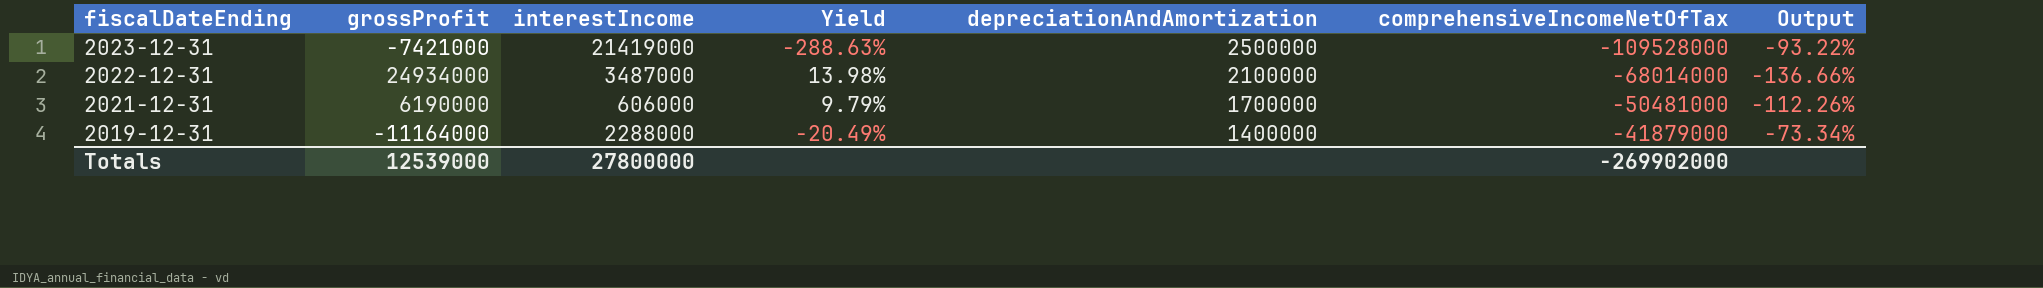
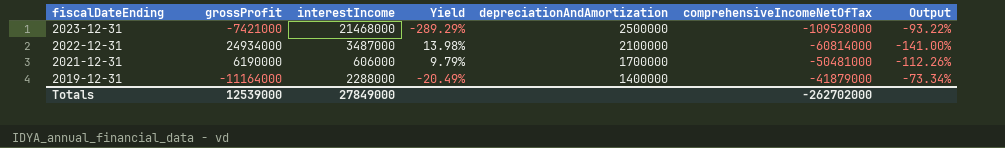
2023-12-31 | interestIncome: 21419000 -> 21468000
2023-12-31 | Yield: -288.63% -> -289.29%
2022-12-31 | comprehensiveIncomeNetOfTax: -68014000 -> -60814000
2022-12-31 | Output: -136.66% -> -141.00%
Totals | interestIncome: 27800000 -> 27849000
Totals | comprehensiveIncomeNetOfTax: -269902000 -> -262702000

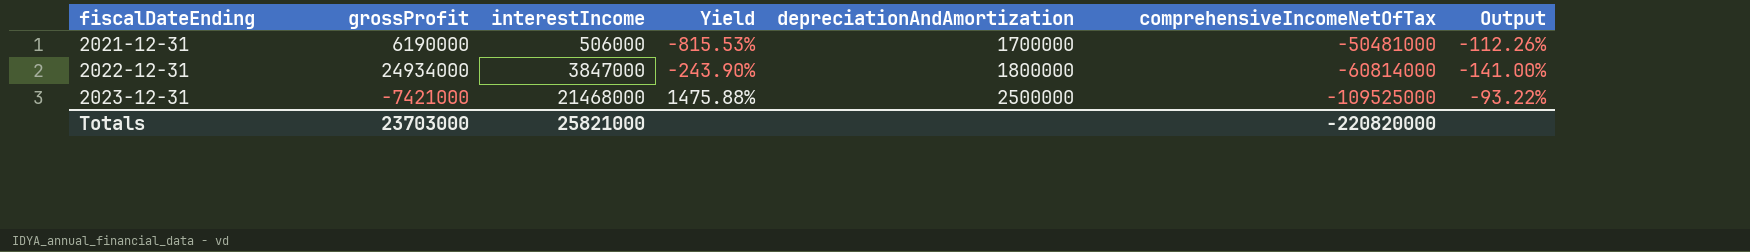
row order: fiscalDateEnding descending -> fiscalDateEnding ascending
column Yield | formula: [interestIncome] / [grossProfit] -> [comprehensiveIncomeNetOfTax] / [grossProfit]
row 2019-12-31: -11164000 | 2288000 | -20.49% | 1400000 | -41879000 | -73.34% -> none
2021-12-31 | interestIncome: 606000 -> 506000
2022-12-31 | interestIncome: 3487000 -> 3847000
2022-12-31 | depreciationAndAmortization: 2100000 -> 1800000
2023-12-31 | comprehensiveIncomeNetOfTax: -109528000 -> -109525000
Totals | grossProfit: 12539000 -> 23703000
Totals | interestIncome: 27849000 -> 25821000
Totals | comprehensiveIncomeNetOfTax: -262702000 -> -220820000

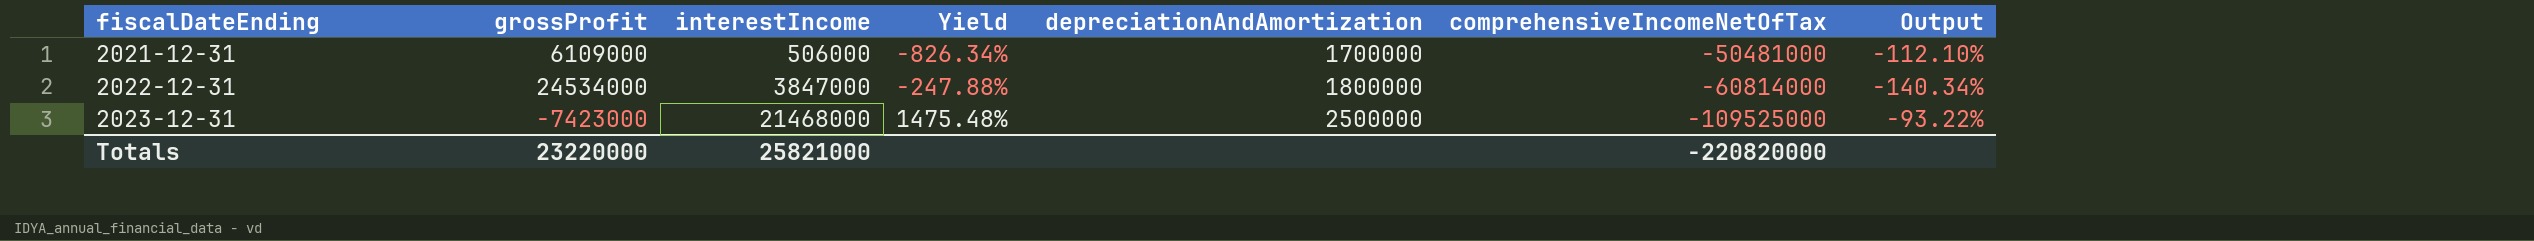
2021-12-31 | grossProfit: 6190000 -> 6109000
2021-12-31 | Yield: -815.53% -> -826.34%
2021-12-31 | Output: -112.26% -> -112.10%
2022-12-31 | grossProfit: 24934000 -> 24534000
2022-12-31 | Yield: -243.90% -> -247.88%
2022-12-31 | Output: -141.00% -> -140.34%
2023-12-31 | grossProfit: -7421000 -> -7423000
2023-12-31 | Yield: 1475.88% -> 1475.48%
Totals | grossProfit: 23703000 -> 23220000

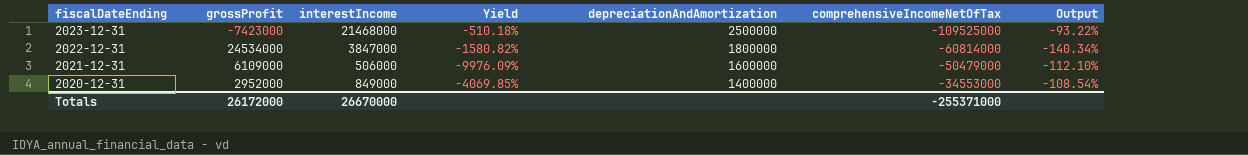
row order: fiscalDateEnding ascending -> fiscalDateEnding descending
column Yield | formula: [comprehensiveIncomeNetOfTax] / [grossProfit] -> [comprehensiveIncomeNetOfTax] / [interestIncome]
2021-12-31 | depreciationAndAmortization: 1700000 -> 1600000
2021-12-31 | comprehensiveIncomeNetOfTax: -50481000 -> -50479000
row 2020-12-31: none -> 2952000 | 849000 | -4069.85% | 1400000 | -34553000 | -108.54%
Totals | grossProfit: 23220000 -> 26172000
Totals | interestIncome: 25821000 -> 26670000
Totals | comprehensiveIncomeNetOfTax: -220820000 -> -255371000

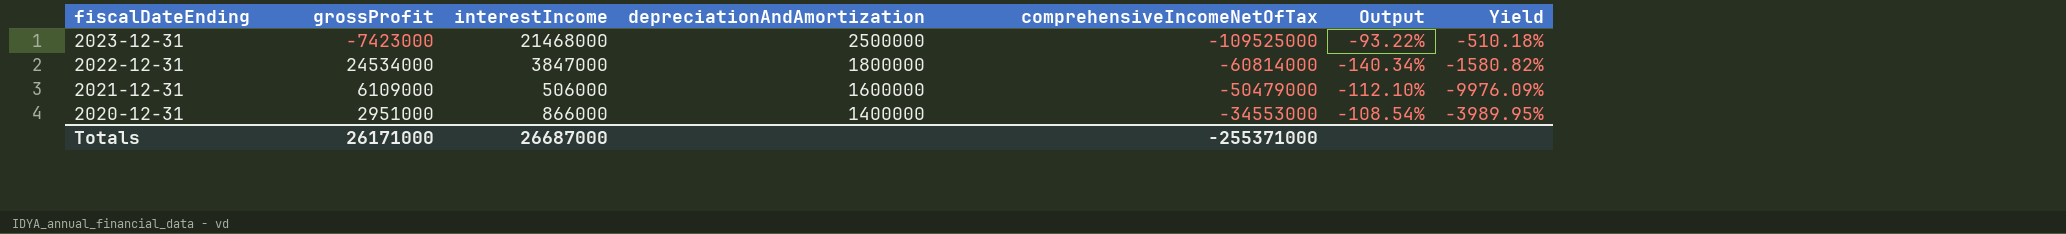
column Yield | position: 4 -> 7
2020-12-31 | grossProfit: 2952000 -> 2951000
2020-12-31 | interestIncome: 849000 -> 866000
2020-12-31 | Yield: -4069.85% -> -3989.95%
Totals | grossProfit: 26172000 -> 26171000
Totals | interestIncome: 26670000 -> 26687000

